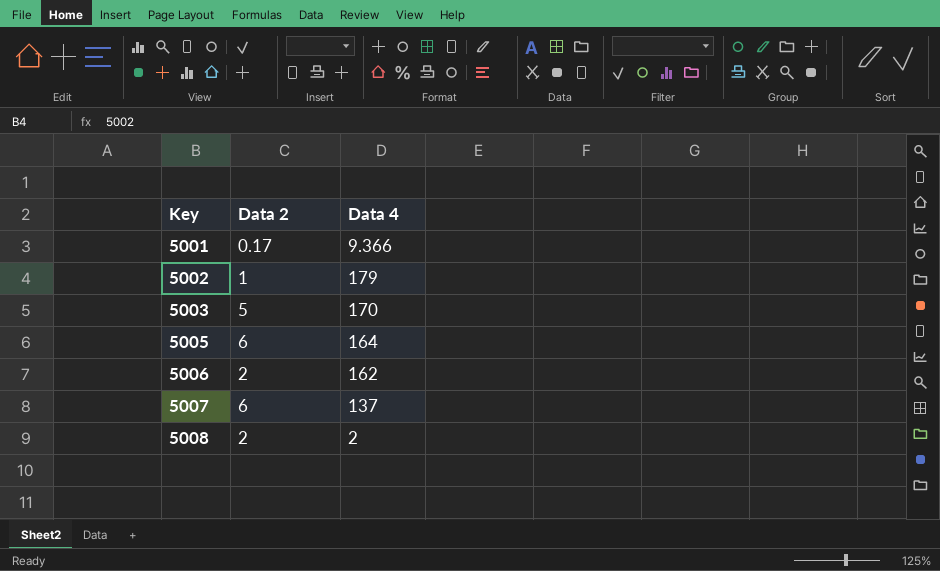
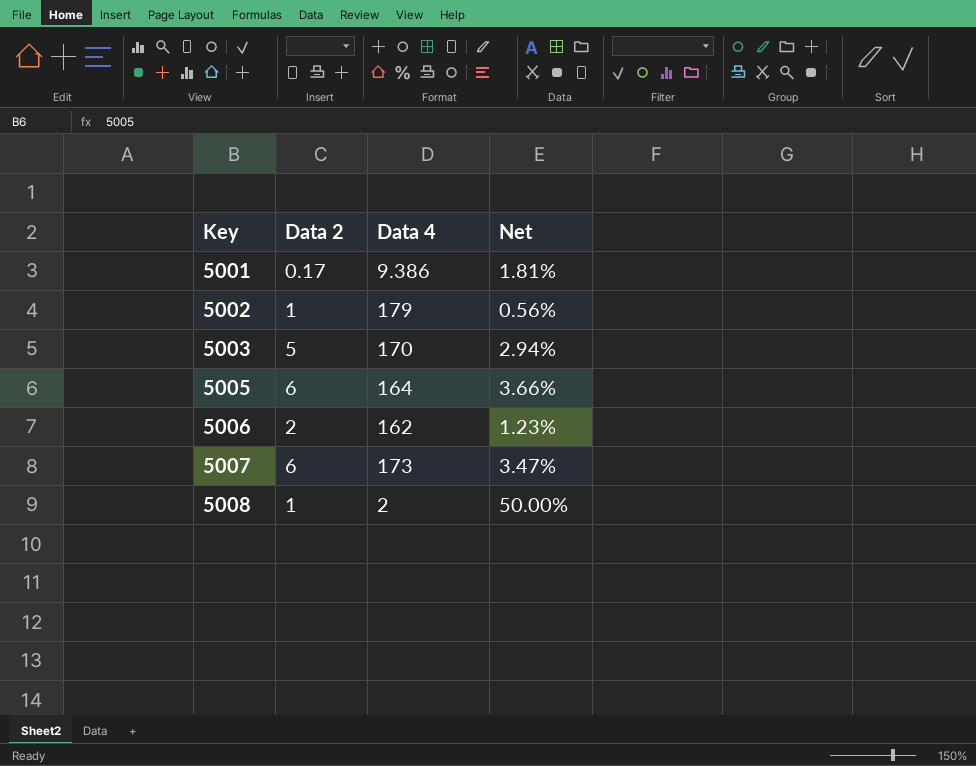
column Net | formula: none -> [Data 2] / [Data 4]
5001 | Data 4: 9.366 -> 9.386
5007 | Data 4: 137 -> 173
5008 | Data 2: 2 -> 1

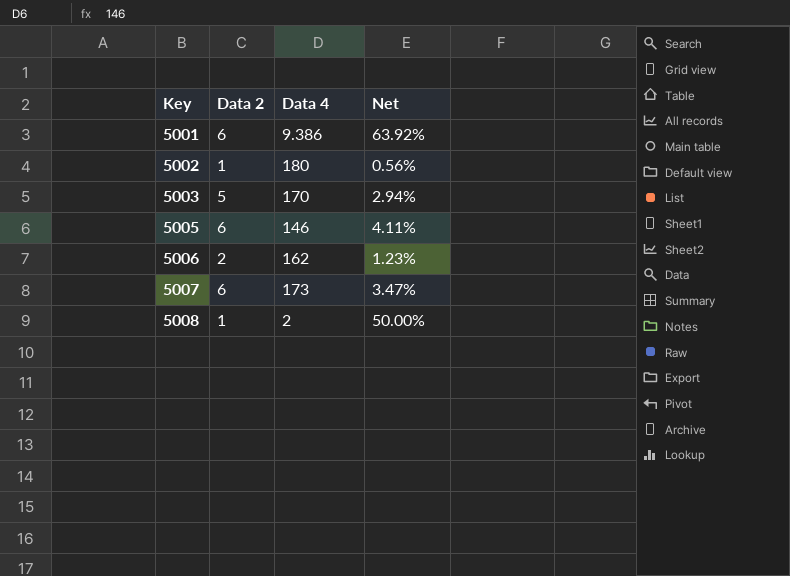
5001 | Data 2: 0.17 -> 6
5001 | Net: 1.81% -> 63.92%
5002 | Data 4: 179 -> 180
5005 | Data 4: 164 -> 146
5005 | Net: 3.66% -> 4.11%

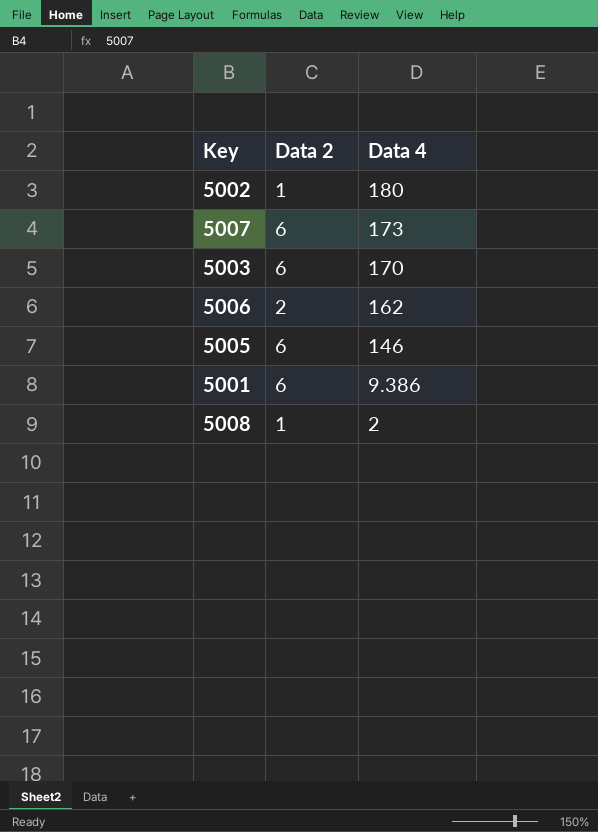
row order: Key ascending -> Data 4 descending
column Net | formula: [Data 2] / [Data 4] -> none
5003 | Data 2: 5 -> 6

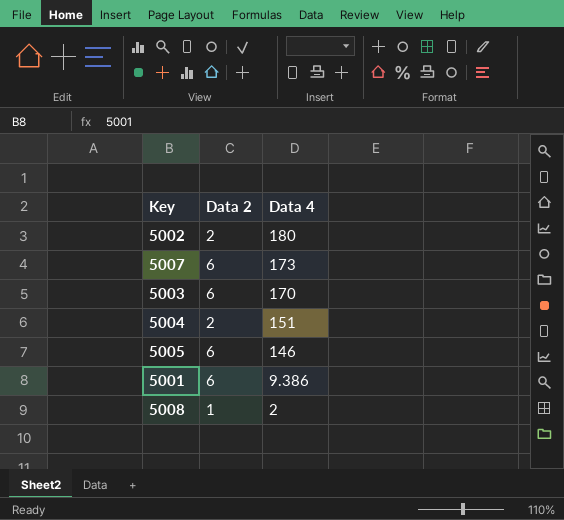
row 5006: 2 | 162 -> none
5002 | Data 2: 1 -> 2
row 5004: none -> 2 | 151

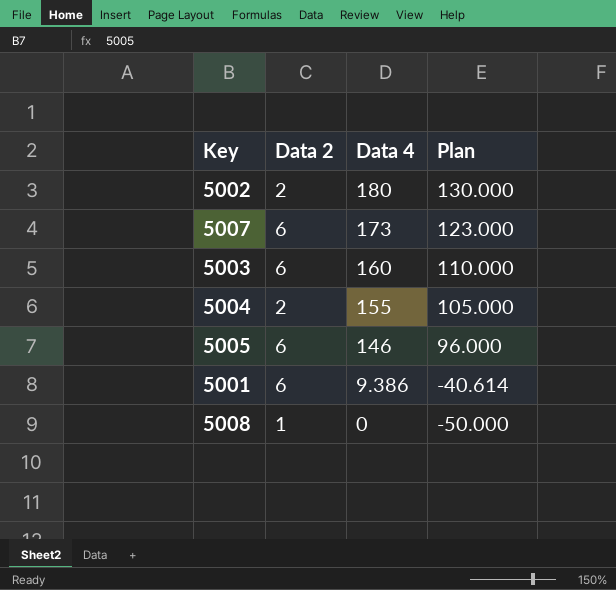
column Plan | formula: none -> [Data 4] - 50
5003 | Data 4: 170 -> 160
5004 | Data 4: 151 -> 155
5008 | Data 4: 2 -> 0

